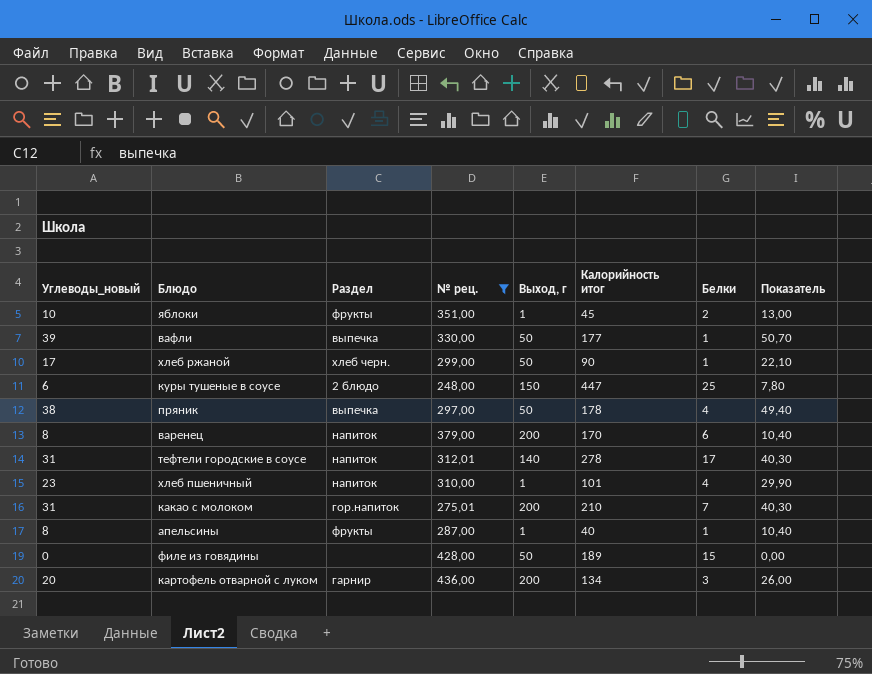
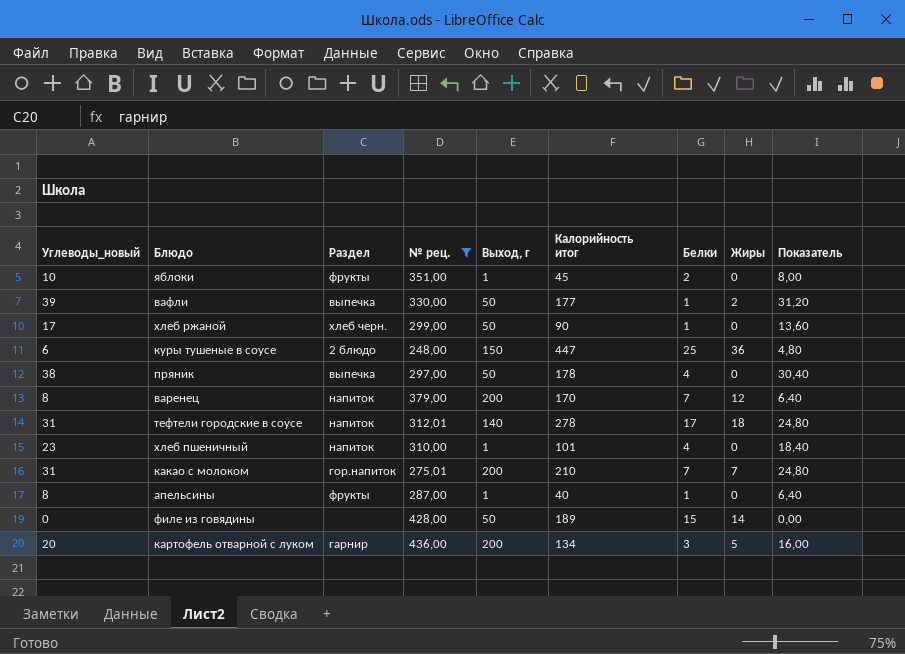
column Жиры | position: none -> 8
column Показатель | formula: [Углеводы_новый] * 1,3 -> [Углеводы_новый] * 0,8
варенец | Белки: 6 -> 7

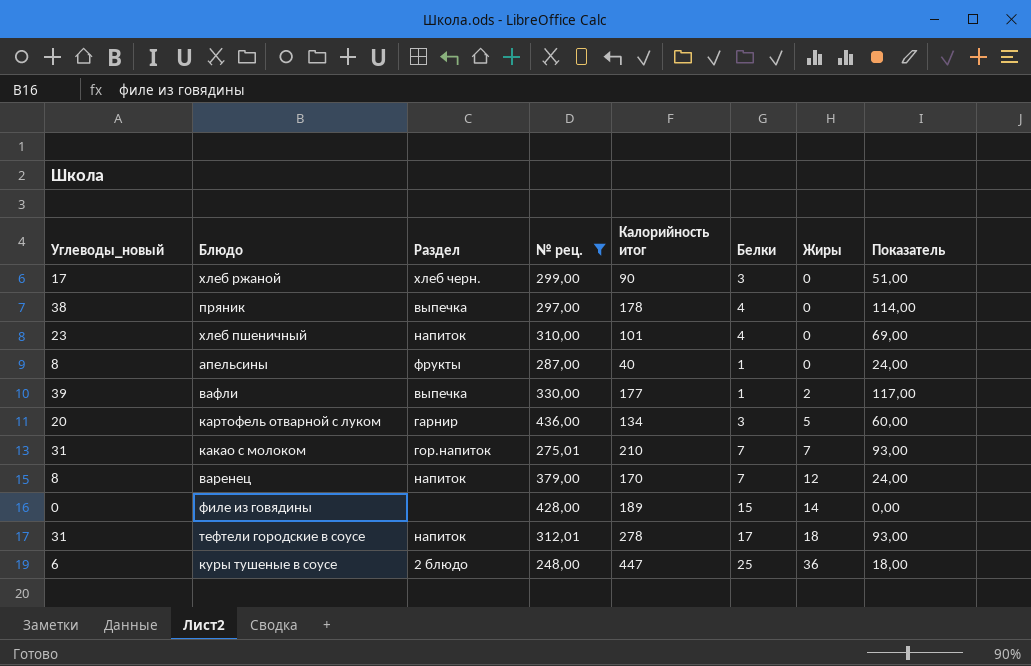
row order: none -> Жиры ascending
column Выход, г | position: 5 -> none
column Показатель | formula: [Углеводы_новый] * 0,8 -> [Углеводы_новый] * 3
row яблоки: 10 | фрукты | 351,00 | 1 | 45 | 2 | 0 | 8,00 -> none
хлеб ржаной | Белки: 1 -> 3

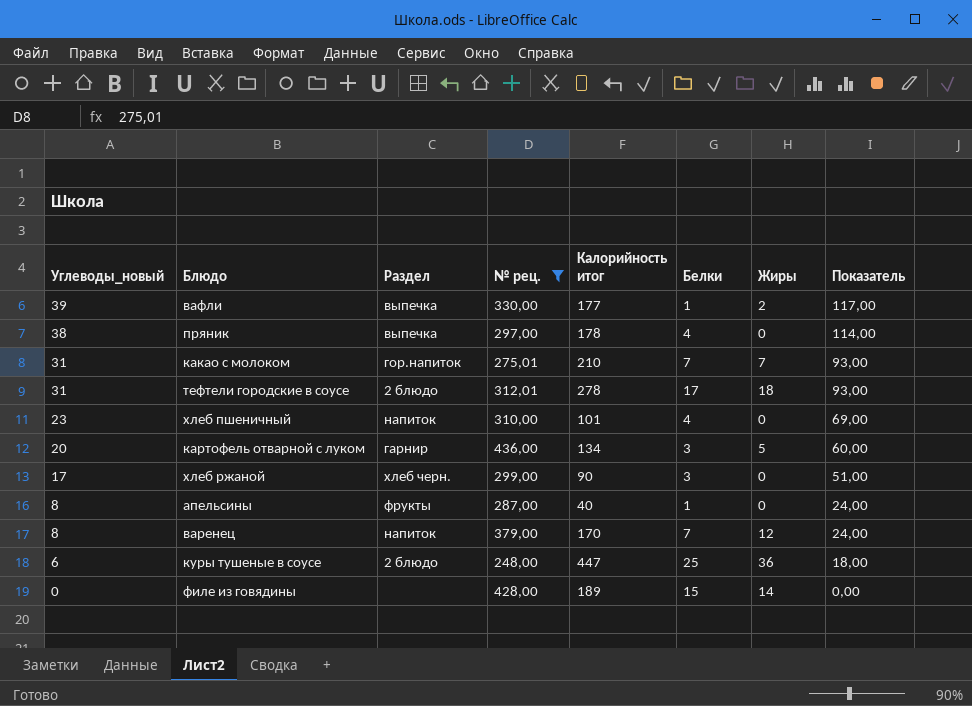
row order: Жиры ascending -> Углеводы_новый descending
тефтели городские в соусе | Раздел: напиток -> 2 блюдо

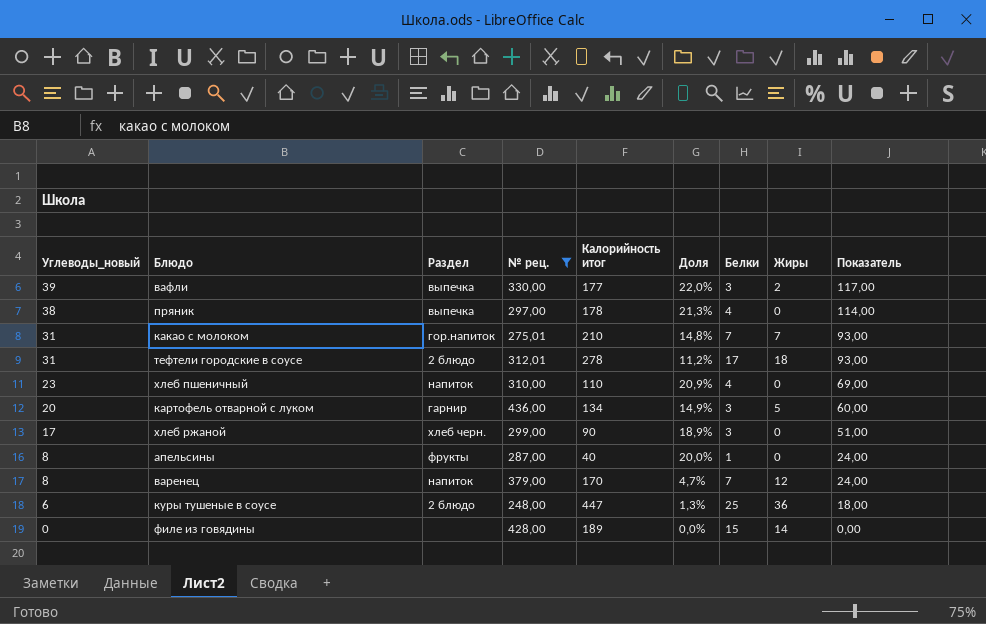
column Доля | formula: none -> [Углеводы_новый] / [Калорийность итог]
вафли | Белки: 1 -> 3
хлеб пшеничный | Калорийность итог: 101 -> 110

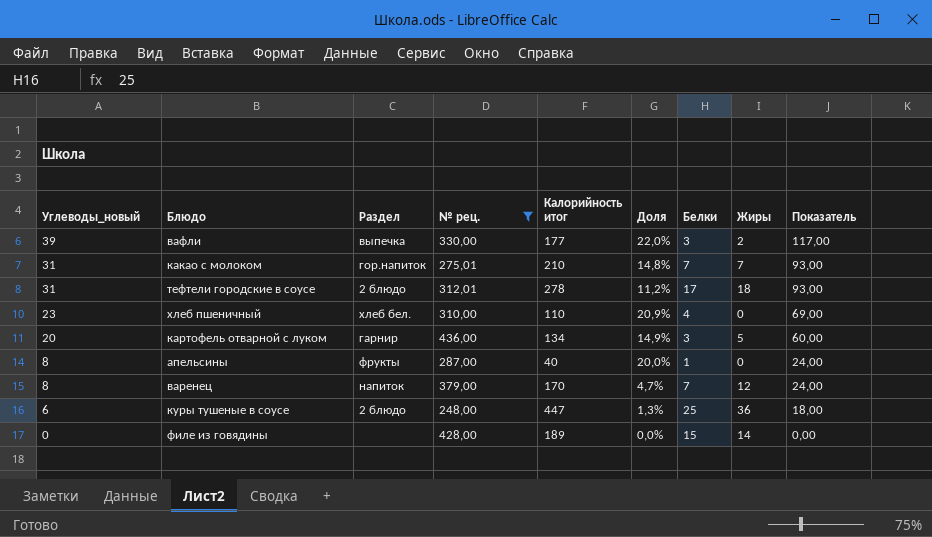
row пряник: 38 | выпечка | 297,00 | 178 | 21,3% | 4 | 0 | 114,00 -> none
row хлеб ржаной: 17 | хлеб черн. | 299,00 | 90 | 18,9% | 3 | 0 | 51,00 -> none
хлеб пшеничный | Раздел: напиток -> хлеб бел.

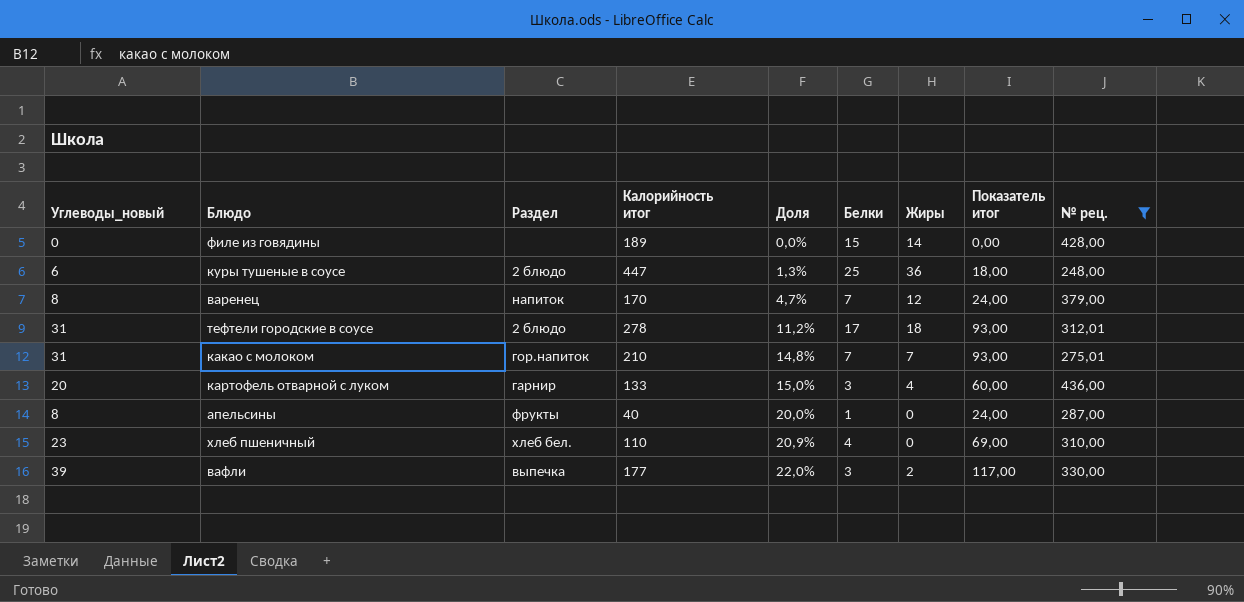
row order: Углеводы_новый descending -> Доля ascending
column name: Показатель -> Показатель итог
column № рец. | position: 4 -> 9
картофель отварной с луком | Калорийность итог: 134 -> 133
картофель отварной с луком | Доля: 14,9% -> 15,0%
картофель отварной с луком | Жиры: 5 -> 4

